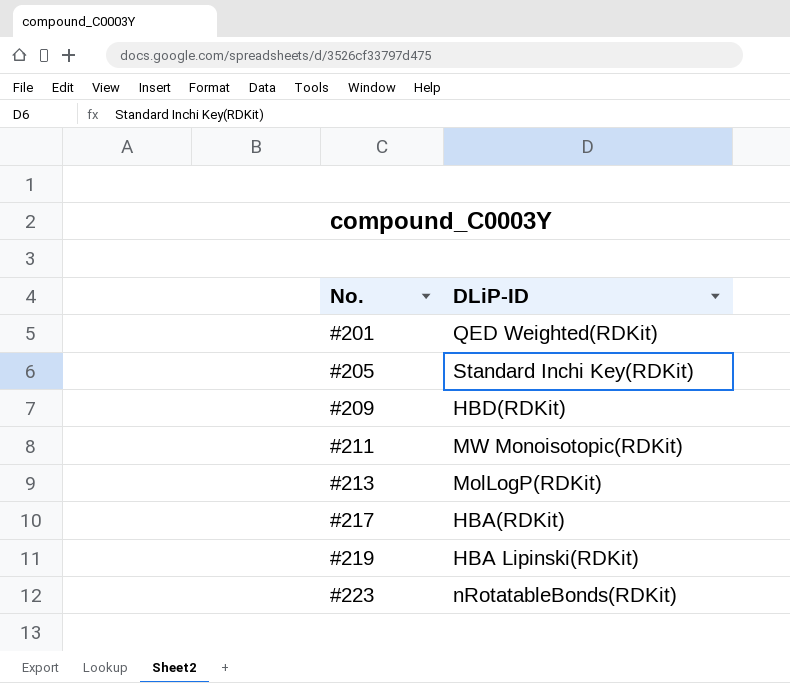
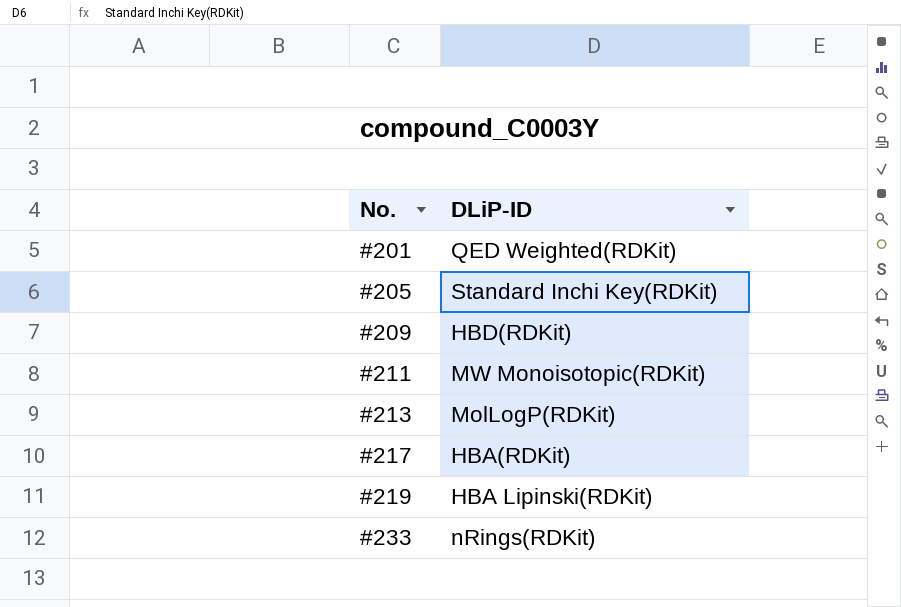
row #223: nRotatableBonds(RDKit) -> none
row #233: none -> nRings(RDKit)

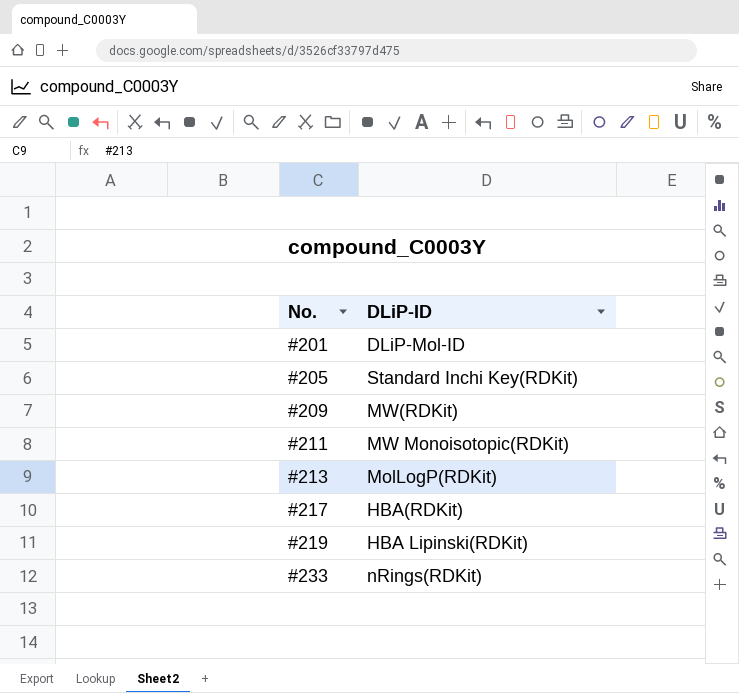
#201 | DLiP-ID: QED Weighted(RDKit) -> DLiP-Mol-ID
#209 | DLiP-ID: HBD(RDKit) -> MW(RDKit)

